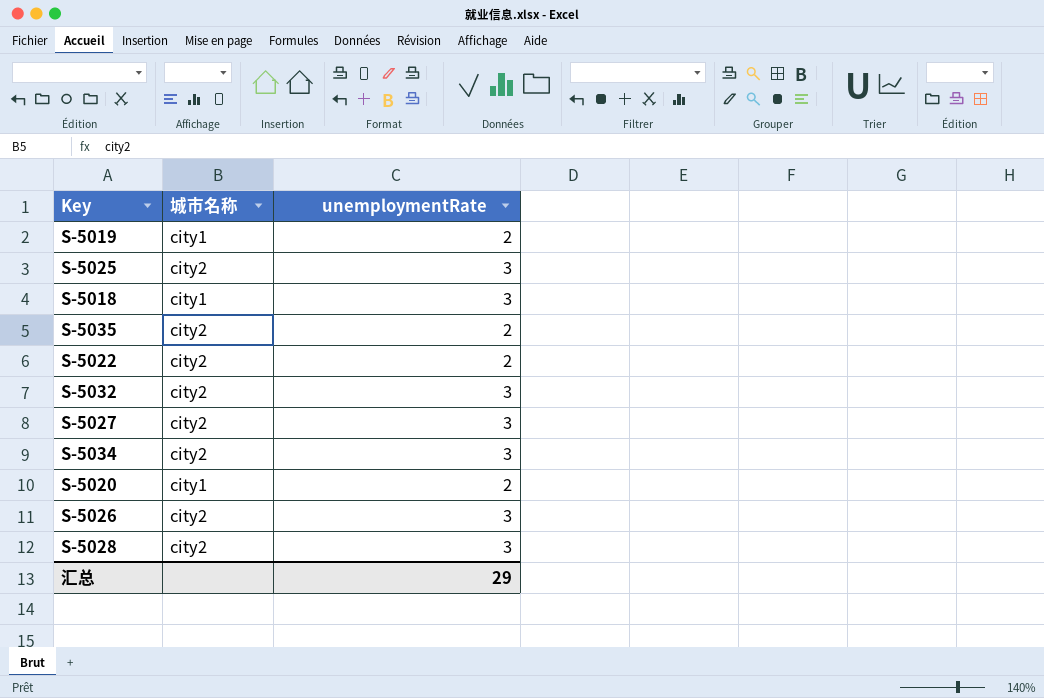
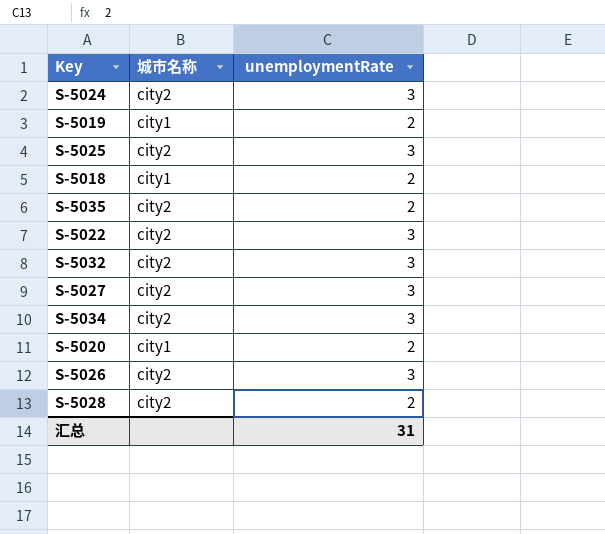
row S-5024: none -> city2 | 3
S-5018 | unemploymentRate: 3 -> 2
S-5022 | unemploymentRate: 2 -> 3
S-5028 | unemploymentRate: 3 -> 2
汇总 | unemploymentRate: 29 -> 31

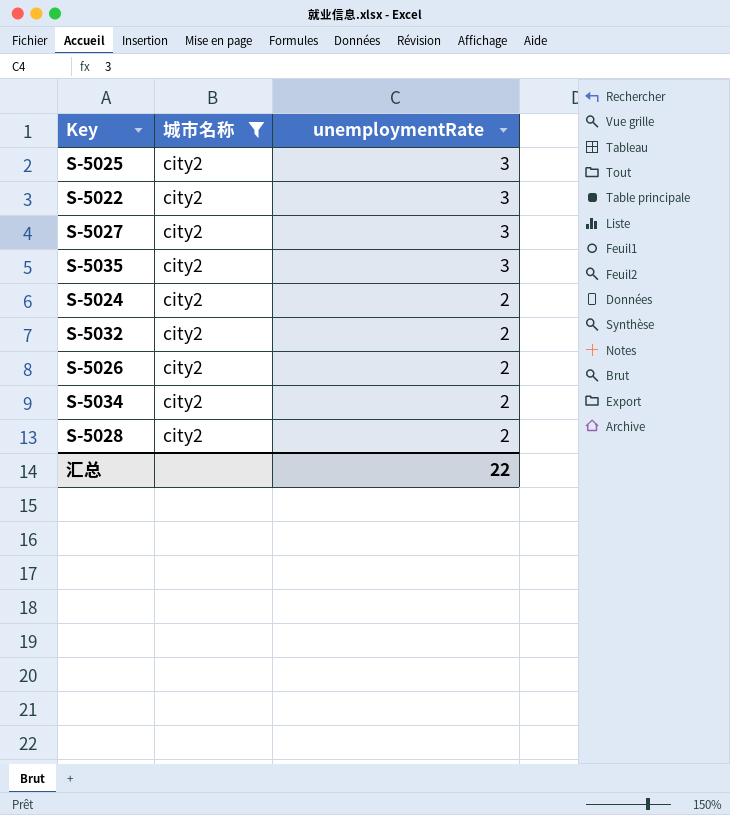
filter: none -> 城市名称 = city2
row order: none -> unemploymentRate descending
S-5035 | unemploymentRate: 2 -> 3
S-5024 | unemploymentRate: 3 -> 2
S-5032 | unemploymentRate: 3 -> 2
S-5026 | unemploymentRate: 3 -> 2
S-5034 | unemploymentRate: 3 -> 2
汇总 | unemploymentRate: 31 -> 22

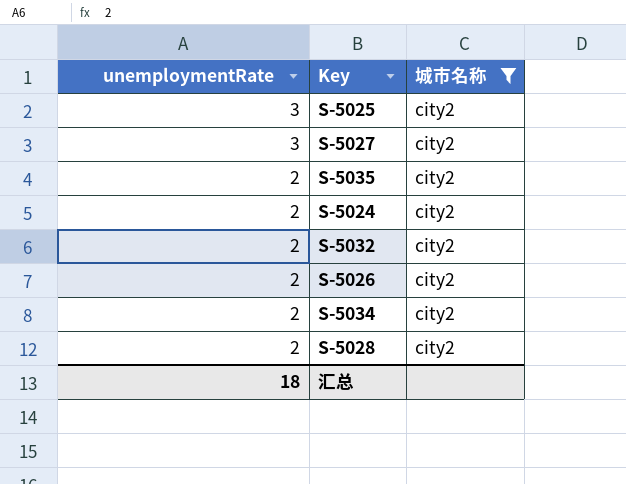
column unemploymentRate | position: 3 -> 1
row S-5022: city2 | 3 -> none
S-5035 | unemploymentRate: 3 -> 2
汇总 | unemploymentRate: 22 -> 18

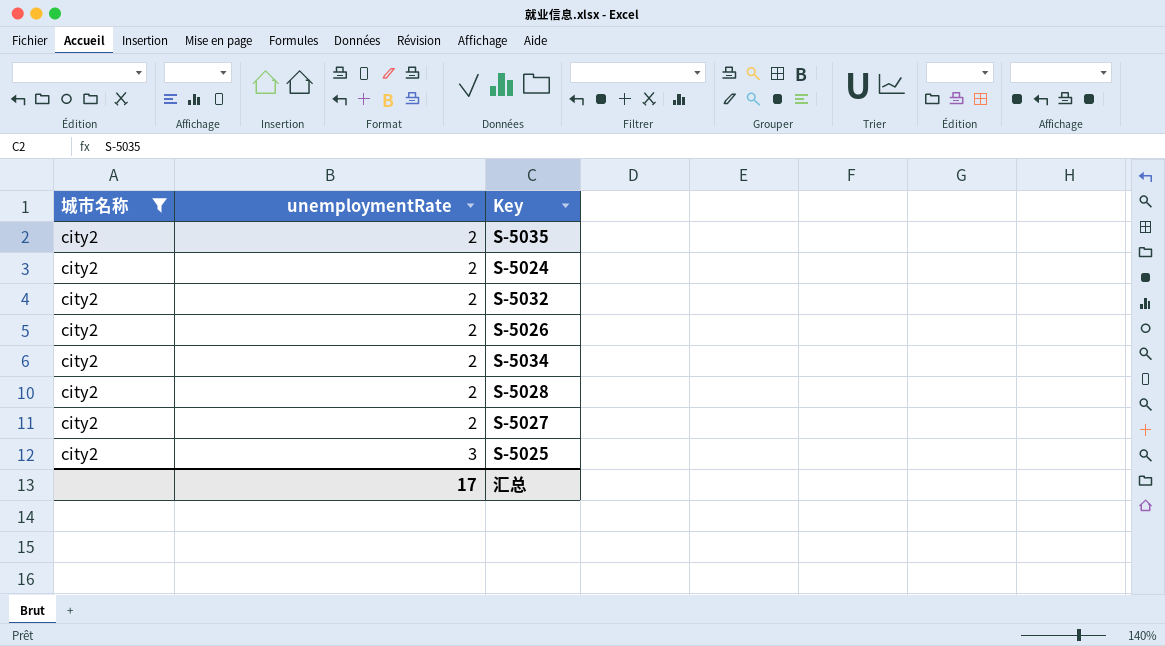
row order: unemploymentRate descending -> unemploymentRate ascending
column 城市名称 | position: 3 -> 1
S-5027 | unemploymentRate: 3 -> 2
汇总 | unemploymentRate: 18 -> 17

